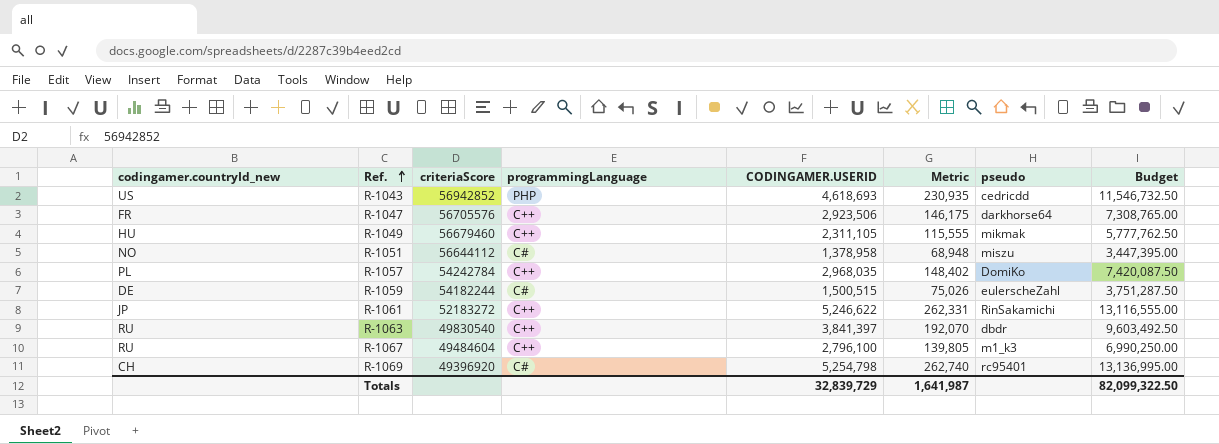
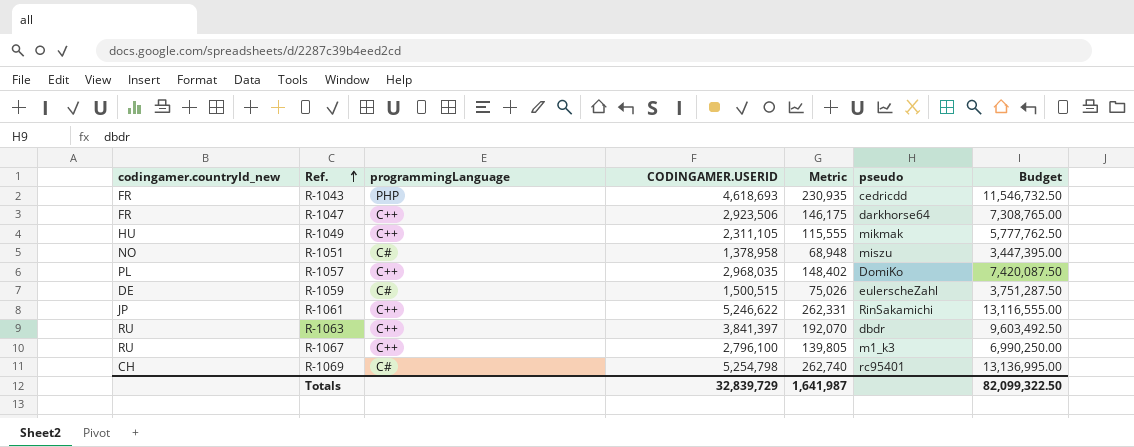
column criteriaScore | position: 3 -> none
R-1043 | codingamer.countryId_new: US -> FR

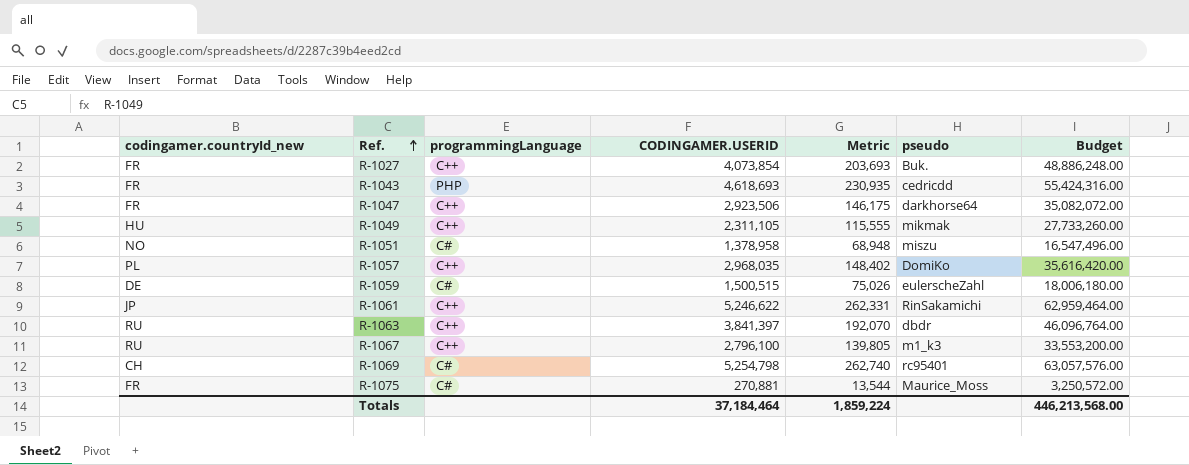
column Budget | formula: [CODINGAMER.USERID] * 2.5 -> [CODINGAMER.USERID] * 12
row R-1027: none -> FR | C++ | 4,073,854 | 203,693 | Buk. | 48,886,248.00
row R-1075: none -> FR | C# | 270,881 | 13,544 | Maurice_Moss | 3,250,572.00
Totals | CODINGAMER.USERID: 32,839,729 -> 37,184,464
Totals | Metric: 1,641,987 -> 1,859,224
Totals | Budget: 82,099,322.50 -> 446,213,568.00

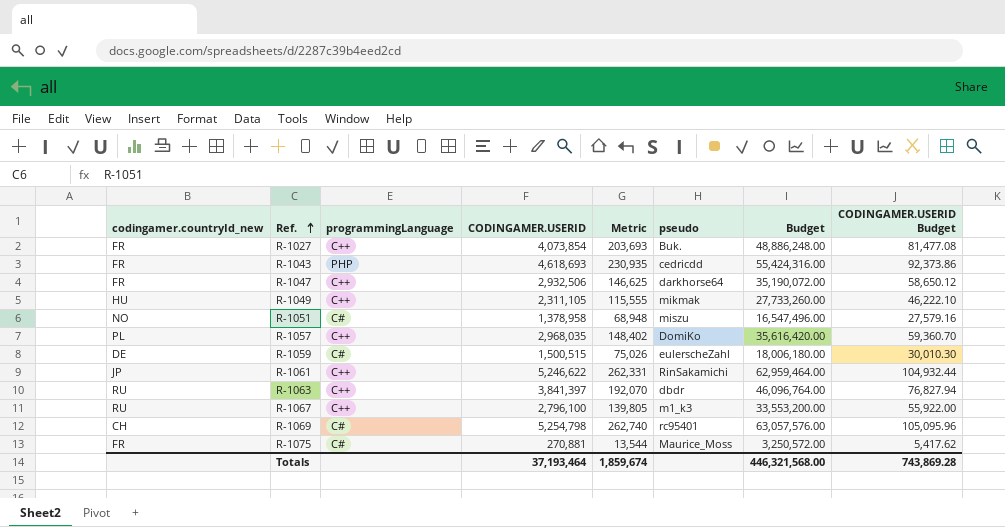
column CODINGAMER.USERID Budget | formula: none -> [CODINGAMER.USERID] * 0.02
R-1047 | CODINGAMER.USERID: 2,923,506 -> 2,932,506
R-1047 | Metric: 146,175 -> 146,625
R-1047 | Budget: 35,082,072.00 -> 35,190,072.00
Totals | CODINGAMER.USERID: 37,184,464 -> 37,193,464
Totals | Metric: 1,859,224 -> 1,859,674
Totals | Budget: 446,213,568.00 -> 446,321,568.00

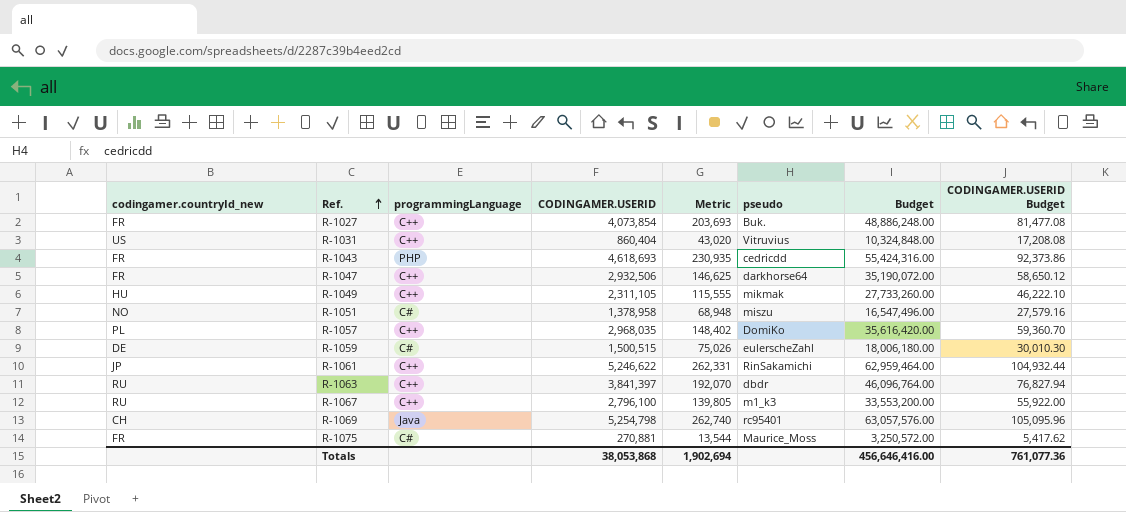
row R-1031: none -> US | C++ | 860,404 | 43,020 | Vitruvius | 10,324,848.00 | 17,208.08
R-1069 | programmingLanguage: C# -> Java
Totals | CODINGAMER.USERID: 37,193,464 -> 38,053,868
Totals | Metric: 1,859,674 -> 1,902,694
Totals | Budget: 446,321,568.00 -> 456,646,416.00
Totals | CODINGAMER.USERID Budget: 743,869.28 -> 761,077.36

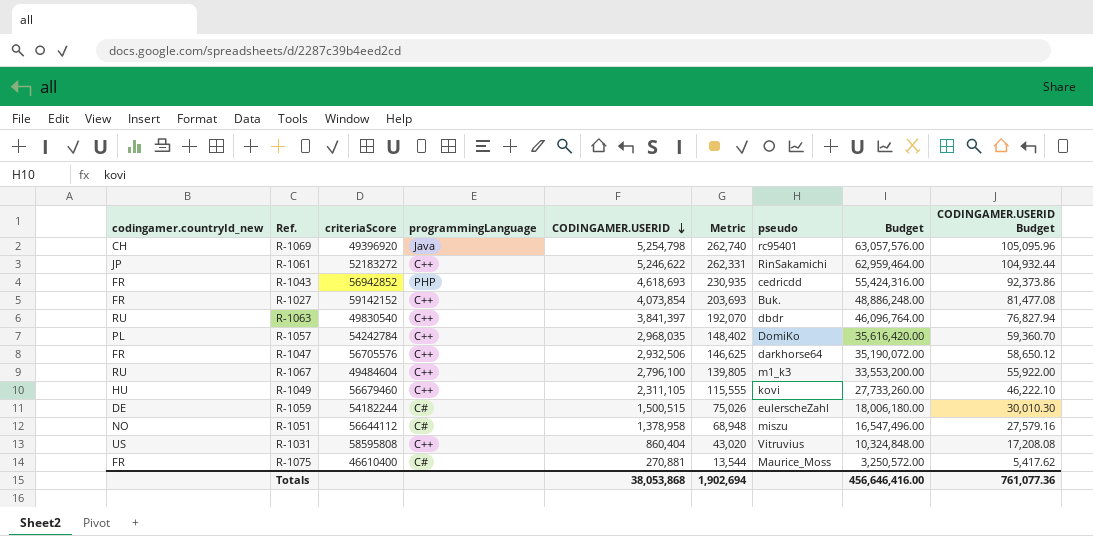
row order: Ref. ascending -> CODINGAMER.USERID descending
column criteriaScore | position: none -> 3
R-1049 | pseudo: mikmak -> kovi

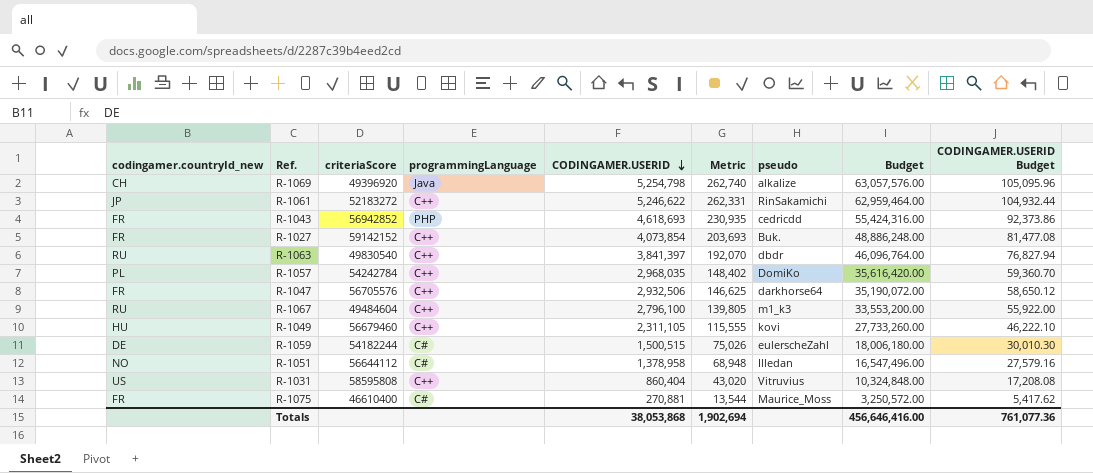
R-1069 | pseudo: rc95401 -> alkalize
R-1051 | pseudo: miszu -> Illedan

